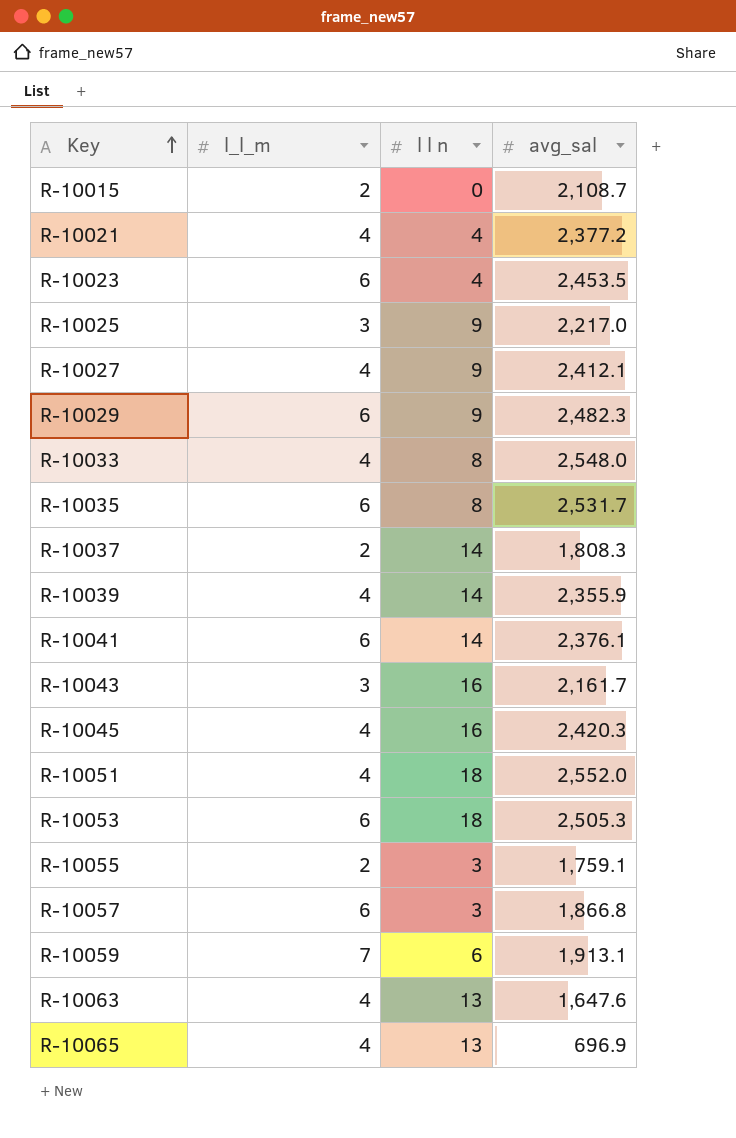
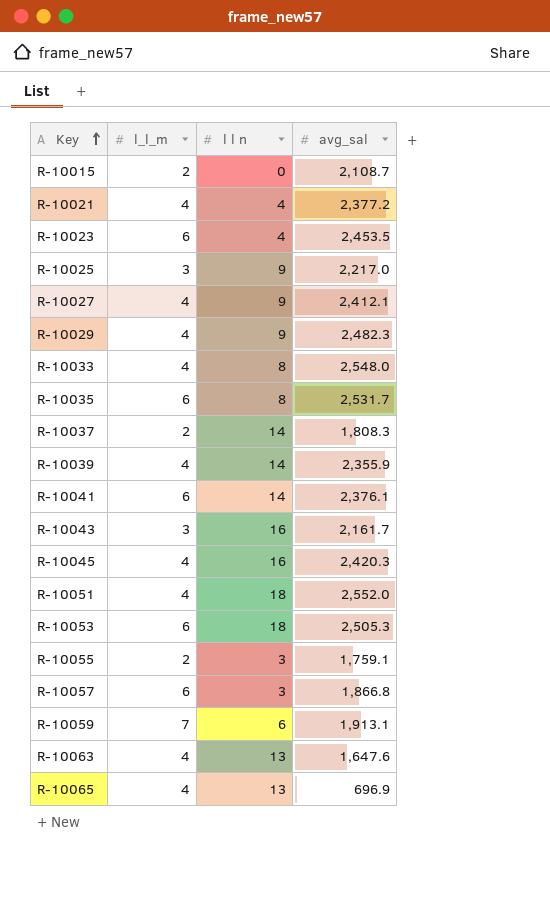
R-10029 | l_l_m: 6 -> 4

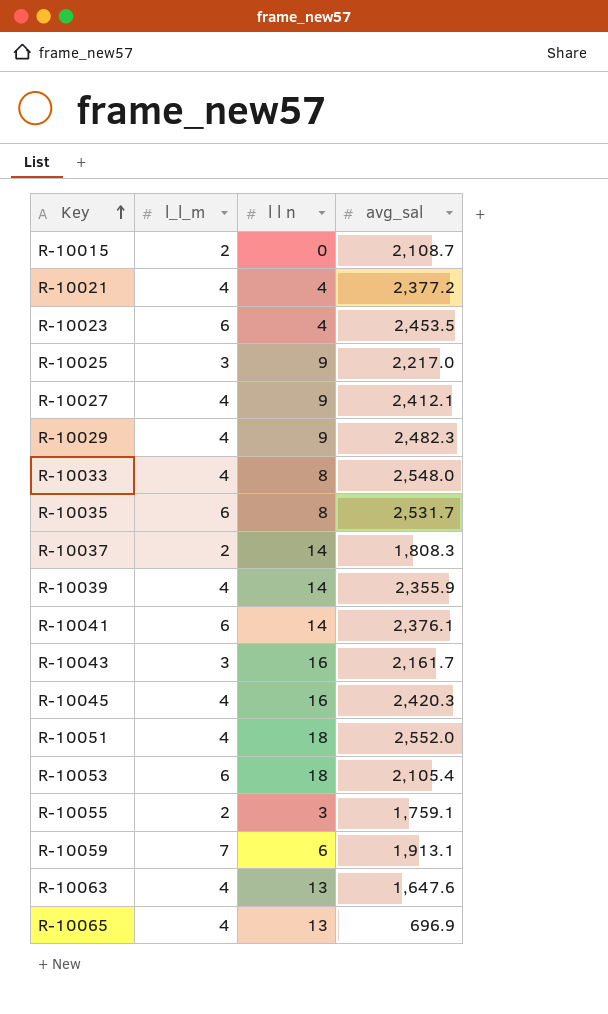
row R-10057: 6 | 3 | 1,866.8 -> none
R-10053 | avg_sal: 2,505.3 -> 2,105.4

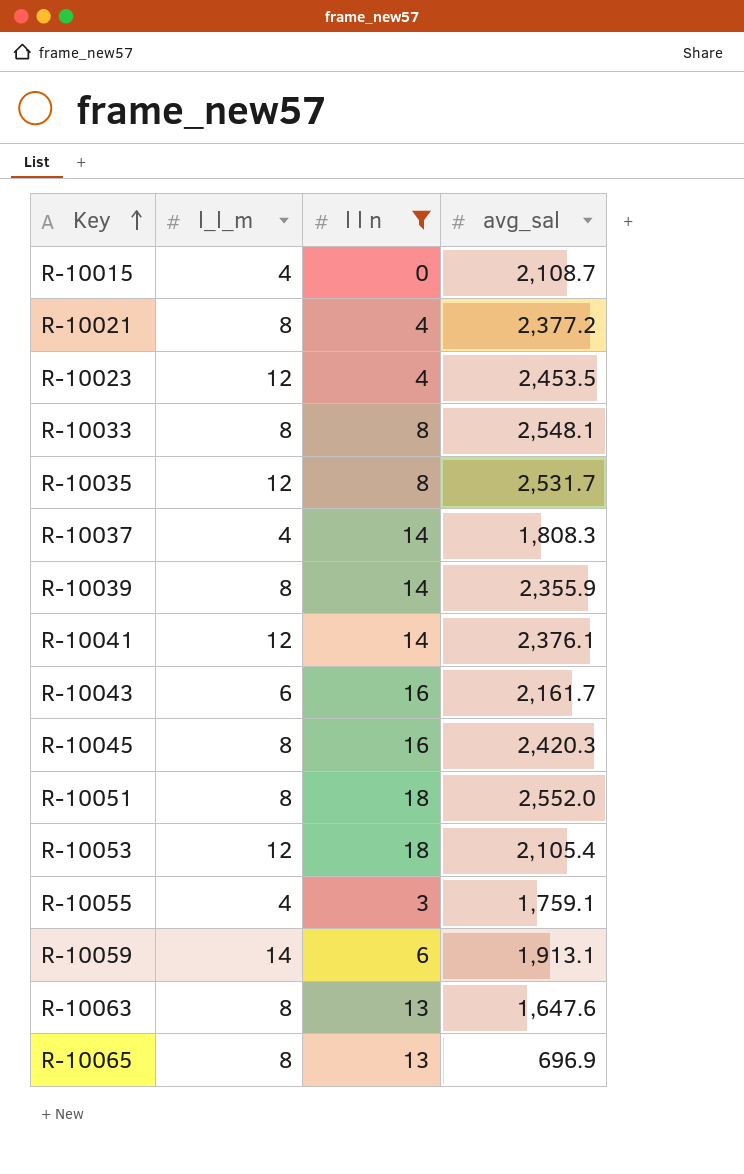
filter: none -> l l n != 9
R-10015 | l_l_m: 2 -> 4
R-10021 | l_l_m: 4 -> 8
R-10023 | l_l_m: 6 -> 12
R-10033 | l_l_m: 4 -> 8
R-10033 | avg_sal: 2,548.0 -> 2,548.1
R-10035 | l_l_m: 6 -> 12
R-10037 | l_l_m: 2 -> 4
R-10039 | l_l_m: 4 -> 8
R-10041 | l_l_m: 6 -> 12
R-10043 | l_l_m: 3 -> 6
R-10045 | l_l_m: 4 -> 8
R-10051 | l_l_m: 4 -> 8
R-10053 | l_l_m: 6 -> 12
R-10055 | l_l_m: 2 -> 4
R-10059 | l_l_m: 7 -> 14
R-10063 | l_l_m: 4 -> 8
R-10065 | l_l_m: 4 -> 8

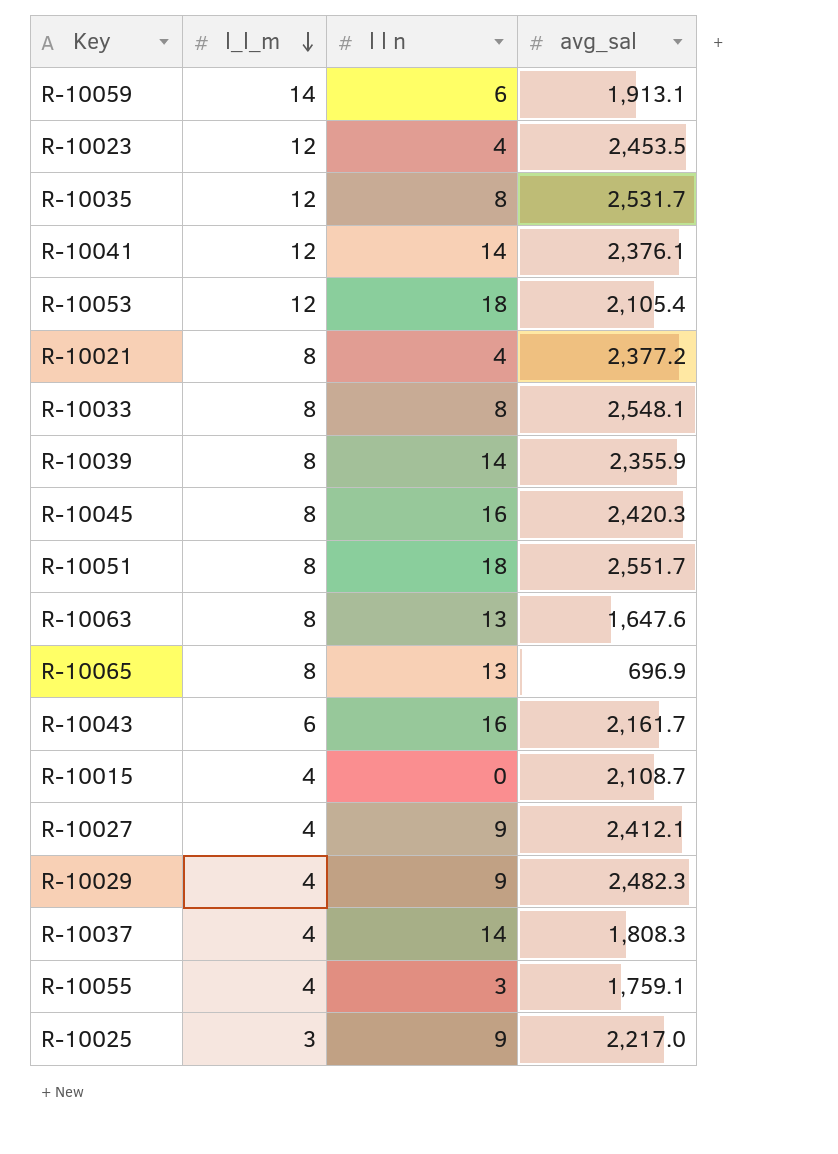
filter: l l n != 9 -> none
row order: Key ascending -> l_l_m descending
R-10051 | avg_sal: 2,552.0 -> 2,551.7

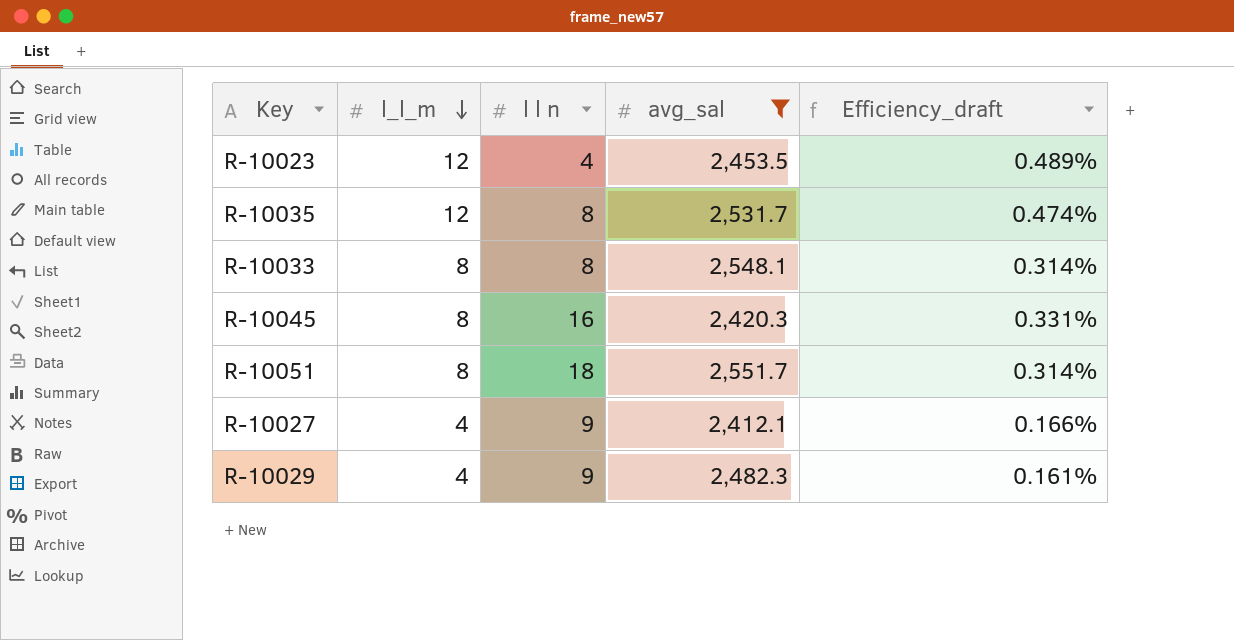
filter: none -> avg_sal >= 2,412.1
column Efficiency_draft | formula: none -> [l_l_m] / [avg_sal]

